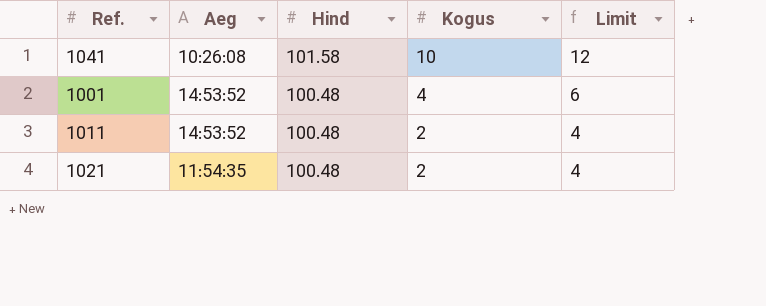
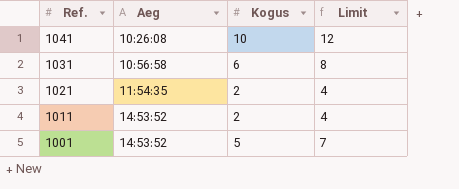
row order: Hind descending -> Ref. descending
column Hind | position: 3 -> none
row 1031: none -> 10:56:58 | 6 | 8
1001 | Kogus: 4 -> 5
1001 | Limit: 6 -> 7

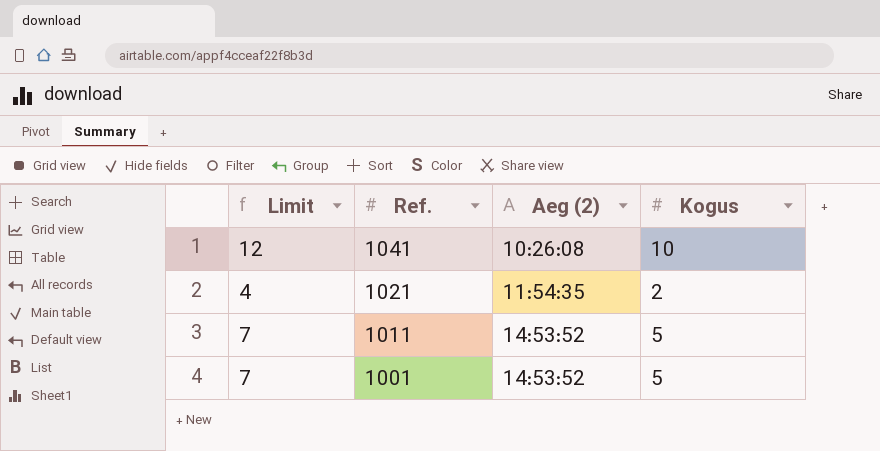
column Limit | position: 4 -> 1
column name: Aeg -> Aeg (2)
row 1031: 10:56:58 | 6 | 8 -> none
1011 | Limit: 4 -> 7
1011 | Kogus: 2 -> 5

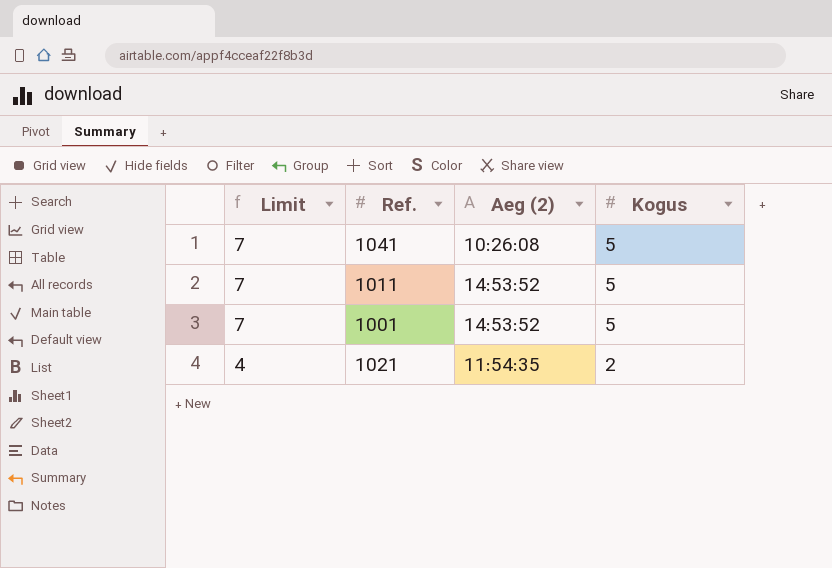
row order: Ref. descending -> Limit descending
1041 | Limit: 12 -> 7
1041 | Kogus: 10 -> 5

